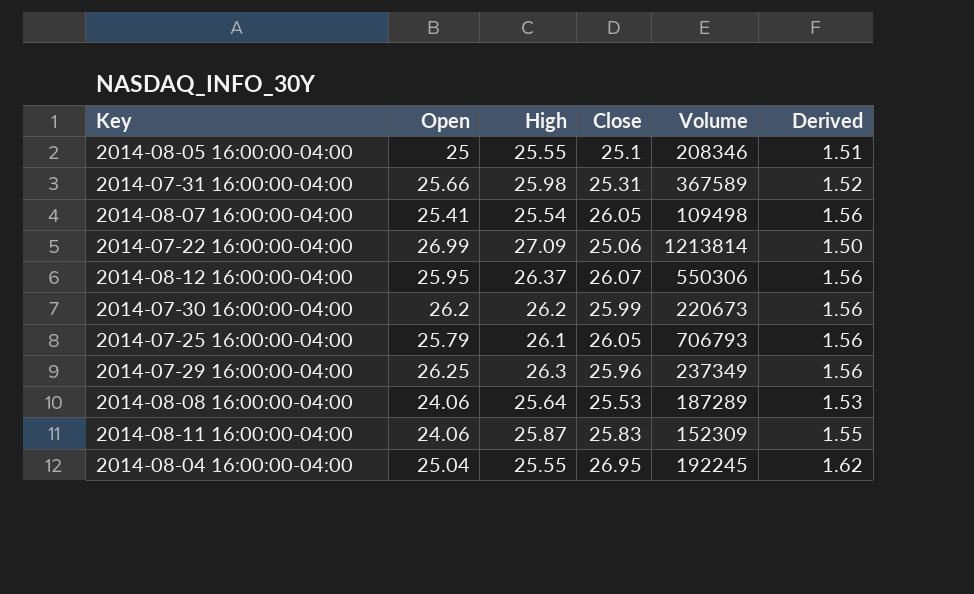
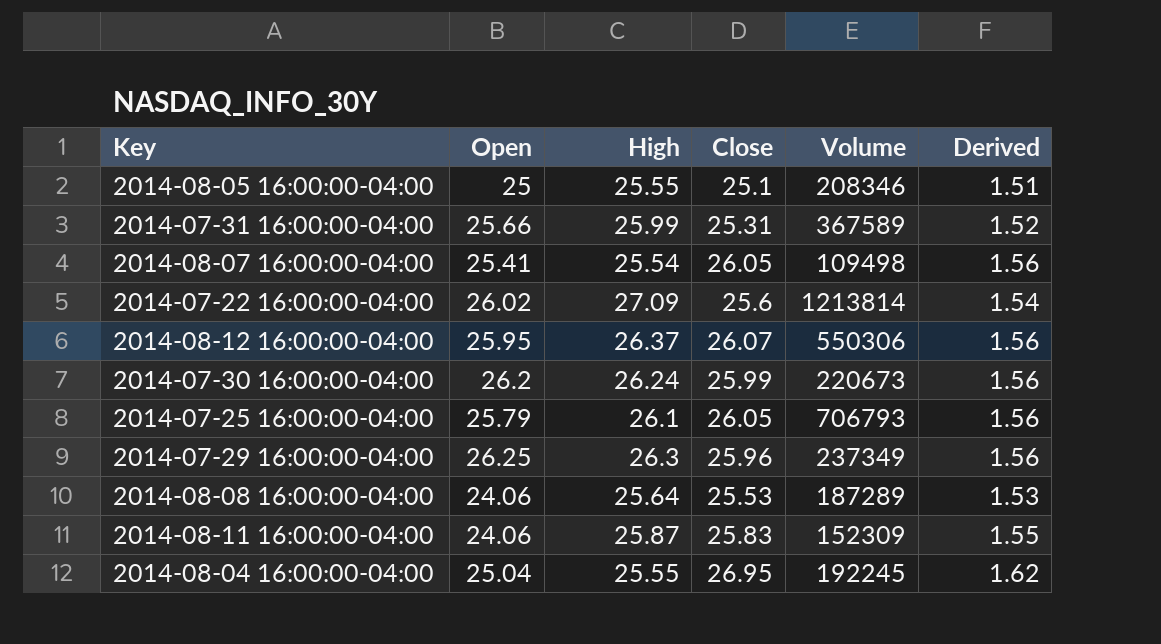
2014-07-31 16:00:00-04:00 | High: 25.98 -> 25.99
2014-07-22 16:00:00-04:00 | Open: 26.99 -> 26.02
2014-07-22 16:00:00-04:00 | Close: 25.06 -> 25.6
2014-07-22 16:00:00-04:00 | Derived: 1.50 -> 1.54
2014-07-30 16:00:00-04:00 | High: 26.2 -> 26.24

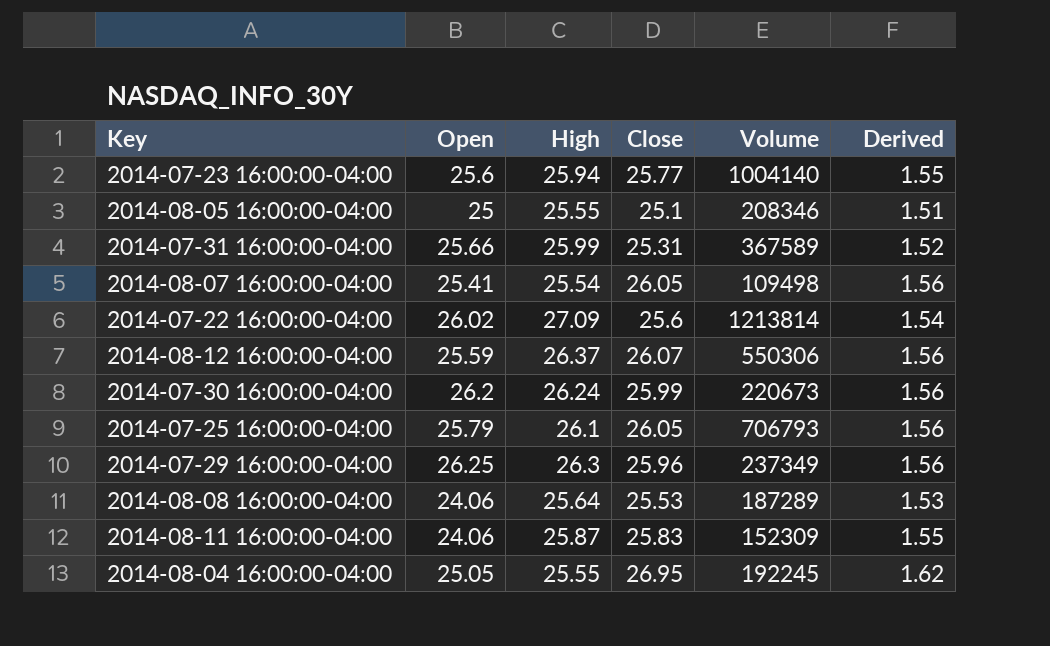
row 2014-07-23 16:00:00-04:00: none -> 25.6 | 25.94 | 25.77 | 1004140 | 1.55
2014-08-12 16:00:00-04:00 | Open: 25.95 -> 25.59
2014-08-04 16:00:00-04:00 | Open: 25.04 -> 25.05

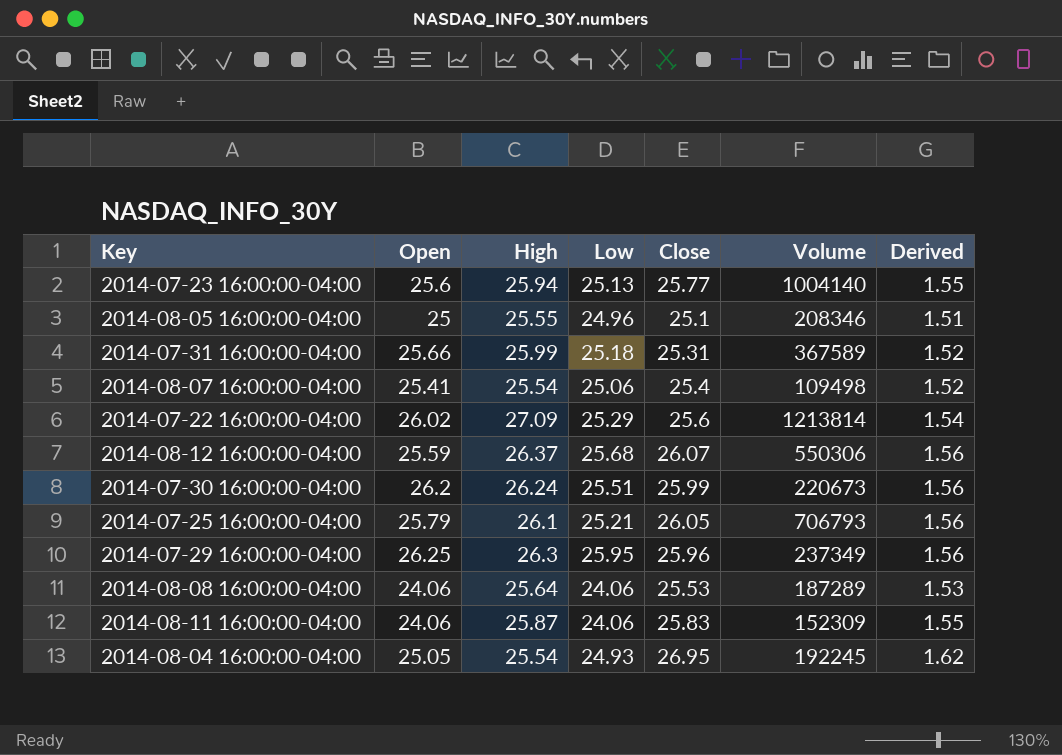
column Low | position: none -> 4
2014-08-07 16:00:00-04:00 | Close: 26.05 -> 25.4
2014-08-07 16:00:00-04:00 | Derived: 1.56 -> 1.52
2014-08-04 16:00:00-04:00 | High: 25.55 -> 25.54

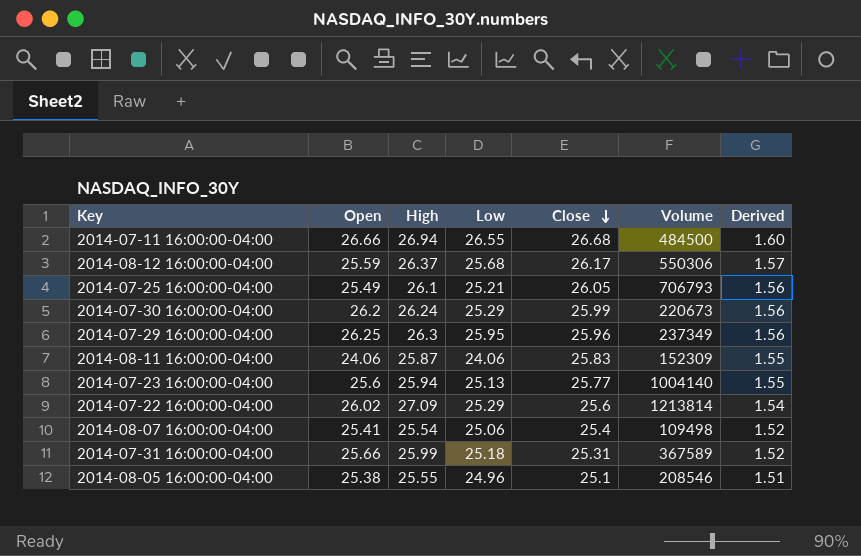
row order: none -> Close descending
row 2014-08-08 16:00:00-04:00: 24.06 | 25.64 | 24.06 | 25.53 | 187289 | 1.53 -> none
row 2014-08-04 16:00:00-04:00: 25.05 | 25.54 | 24.93 | 26.95 | 192245 | 1.62 -> none
row 2014-07-11 16:00:00-04:00: none -> 26.66 | 26.94 | 26.55 | 26.68 | 484500 | 1.60
2014-08-12 16:00:00-04:00 | Close: 26.07 -> 26.17
2014-08-12 16:00:00-04:00 | Derived: 1.56 -> 1.57
2014-07-25 16:00:00-04:00 | Open: 25.79 -> 25.49
2014-07-30 16:00:00-04:00 | Low: 25.51 -> 25.29
2014-08-05 16:00:00-04:00 | Open: 25 -> 25.38
2014-08-05 16:00:00-04:00 | Volume: 208346 -> 208546

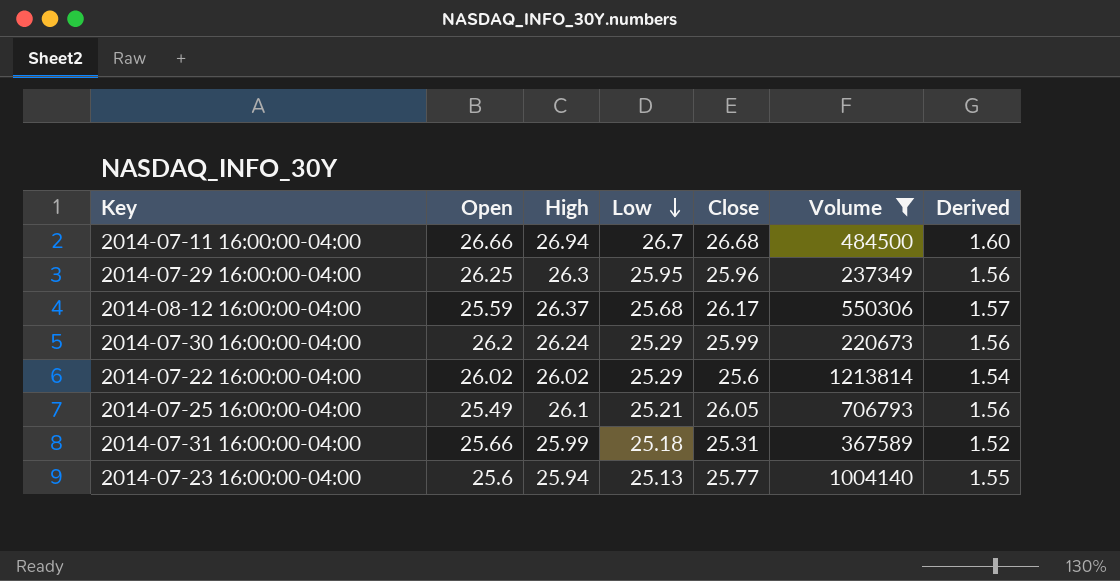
filter: none -> Volume >= 220673
row order: Close descending -> Low descending
2014-07-11 16:00:00-04:00 | Low: 26.55 -> 26.7
2014-07-22 16:00:00-04:00 | High: 27.09 -> 26.02

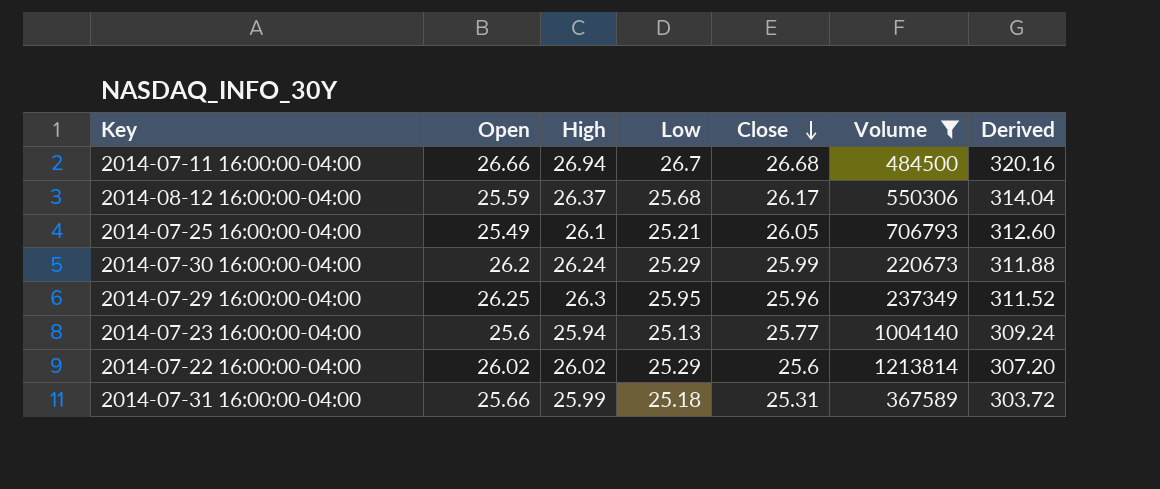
row order: Low descending -> Close descending
column Derived | formula: [Close] * 0.06 -> [Close] * 12

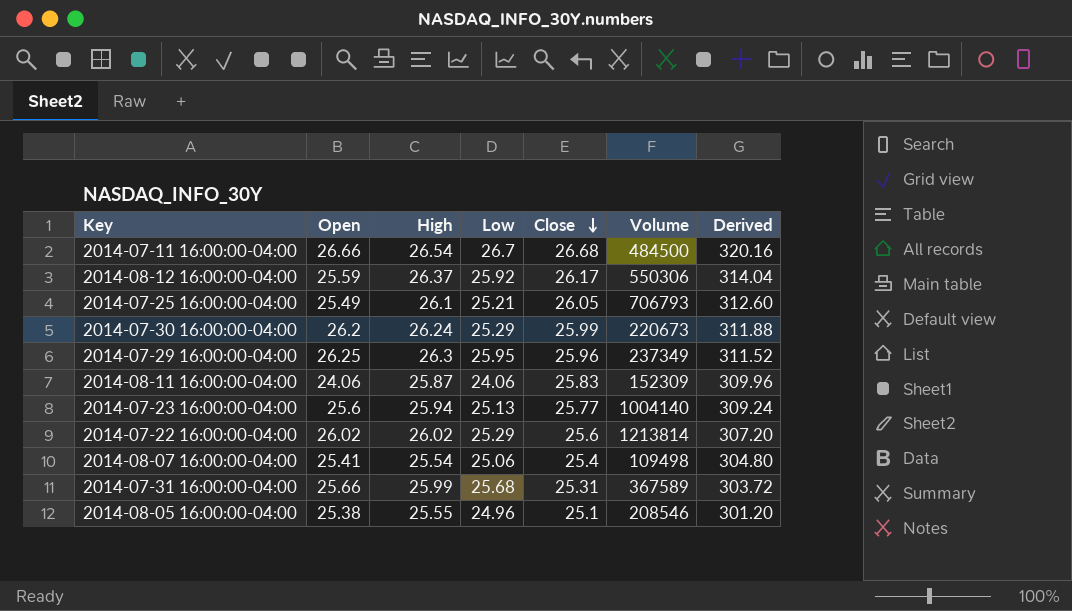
filter: Volume >= 220673 -> none
2014-07-11 16:00:00-04:00 | High: 26.94 -> 26.54
2014-08-12 16:00:00-04:00 | Low: 25.68 -> 25.92
2014-07-31 16:00:00-04:00 | Low: 25.18 -> 25.68

